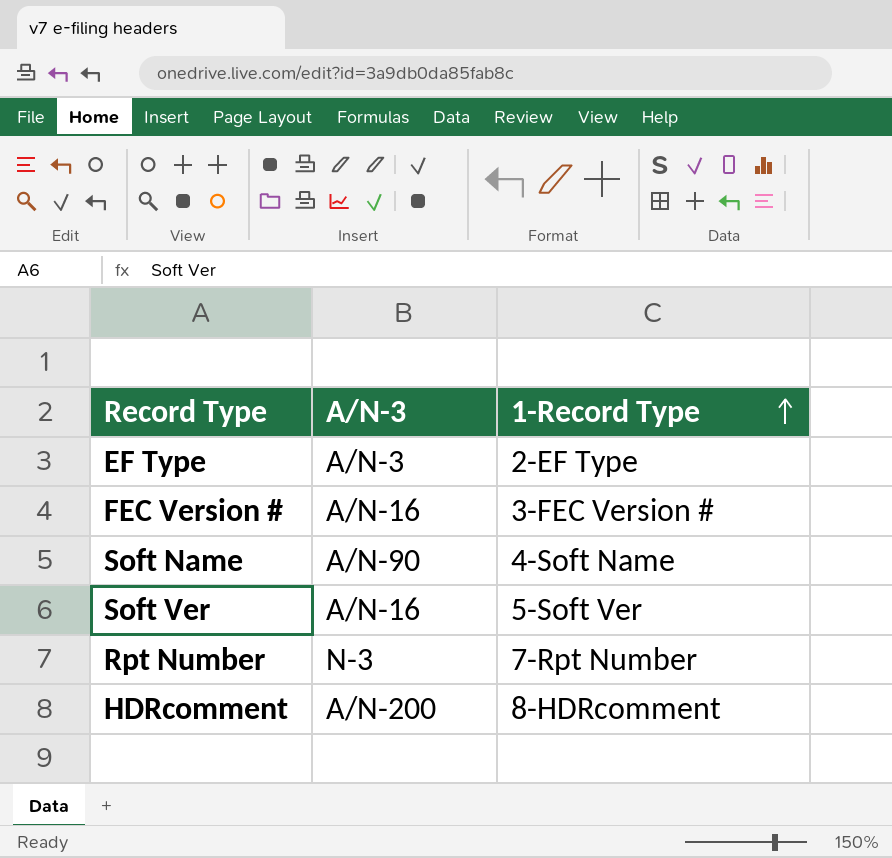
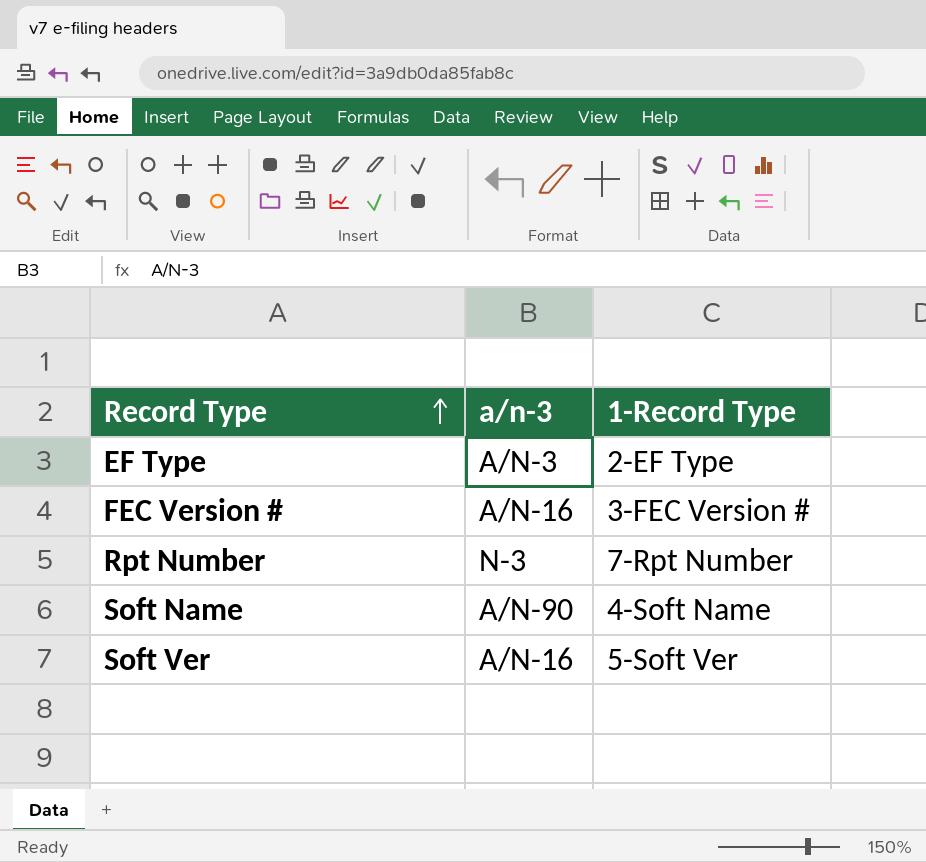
row order: 1-Record Type ascending -> Record Type ascending
column name: A/N-3 -> a/n-3
row HDRcomment: A/N-200 | 8-HDRcomment -> none

